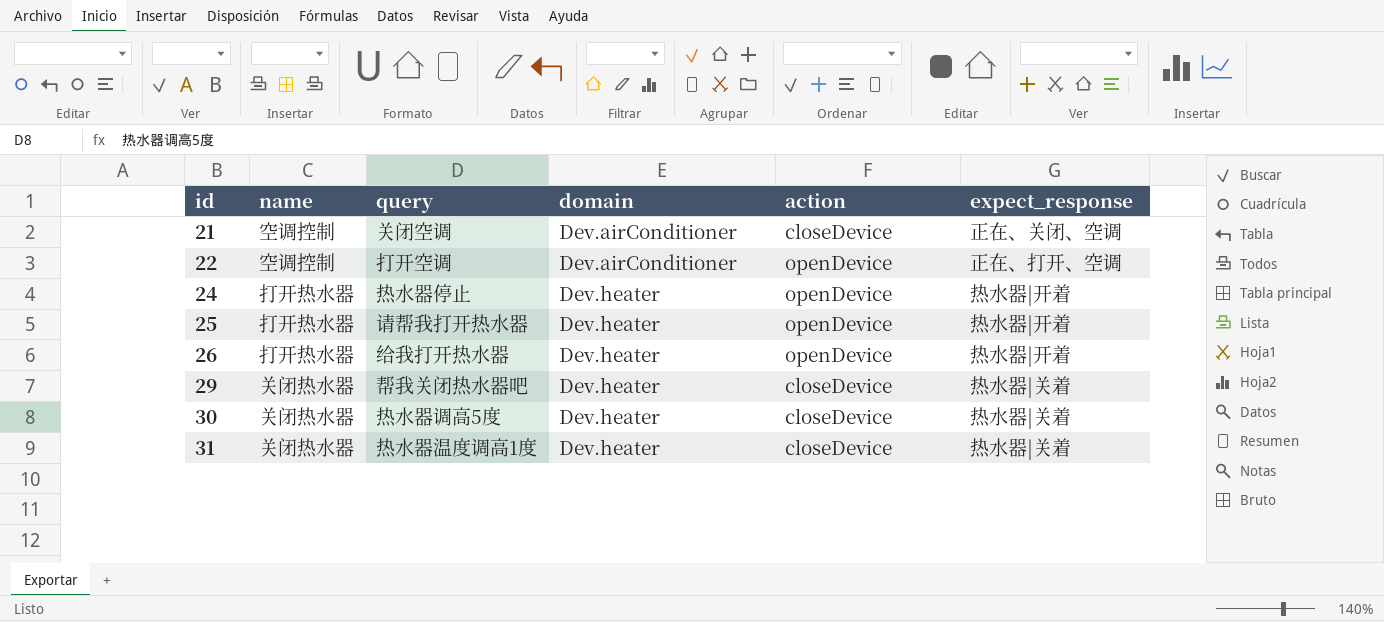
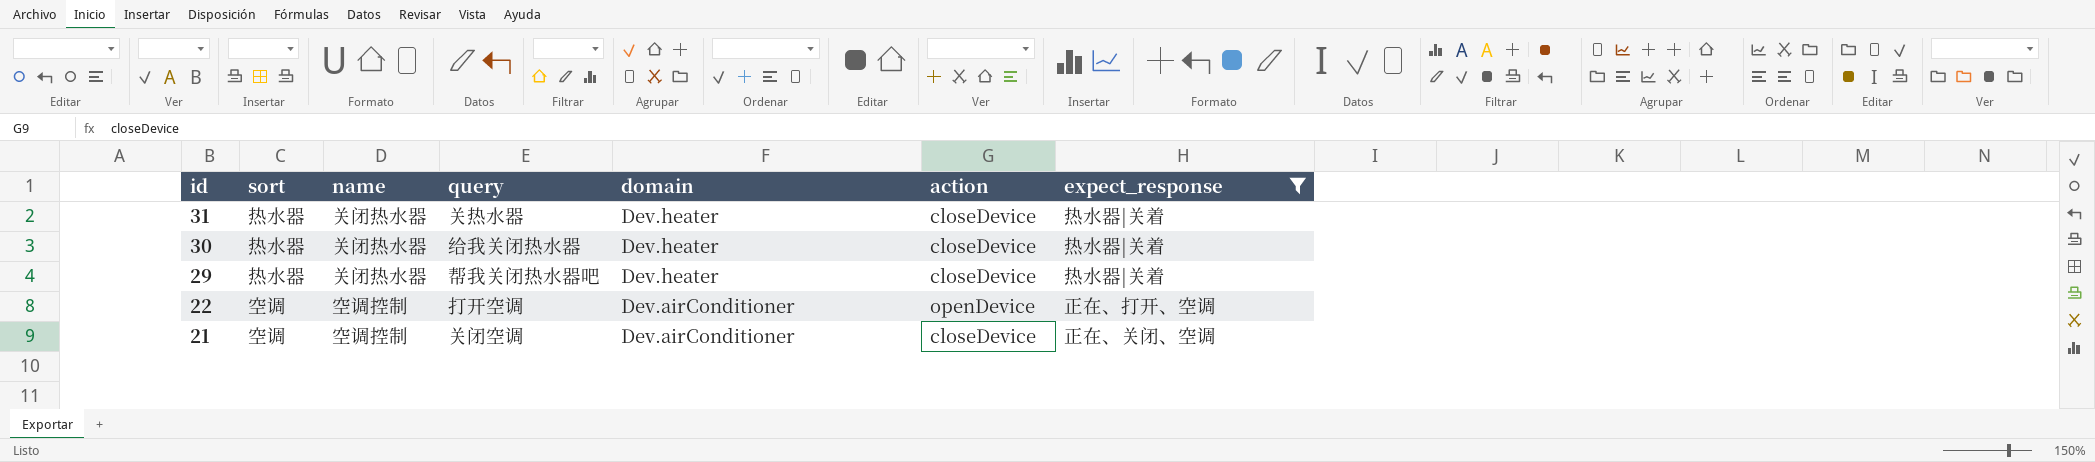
filter: none -> expect_response != 热水器|开着
row order: id ascending -> id descending
column sort | position: none -> 2
31 | query: 热水器温度调高1度 -> 关热水器
30 | query: 热水器调高5度 -> 给我关闭热水器

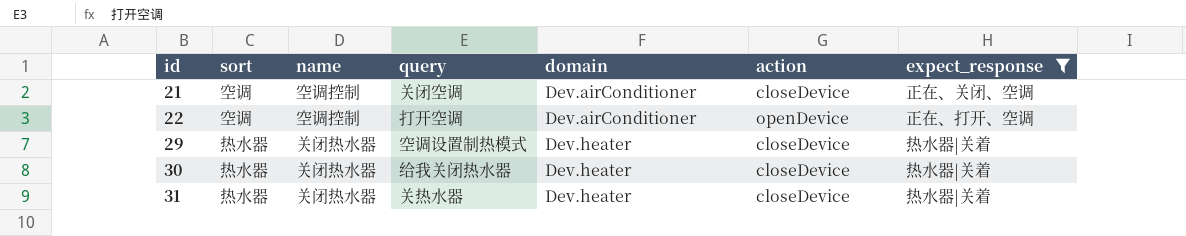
row order: id descending -> id ascending
29 | query: 帮我关闭热水器吧 -> 空调设置制热模式

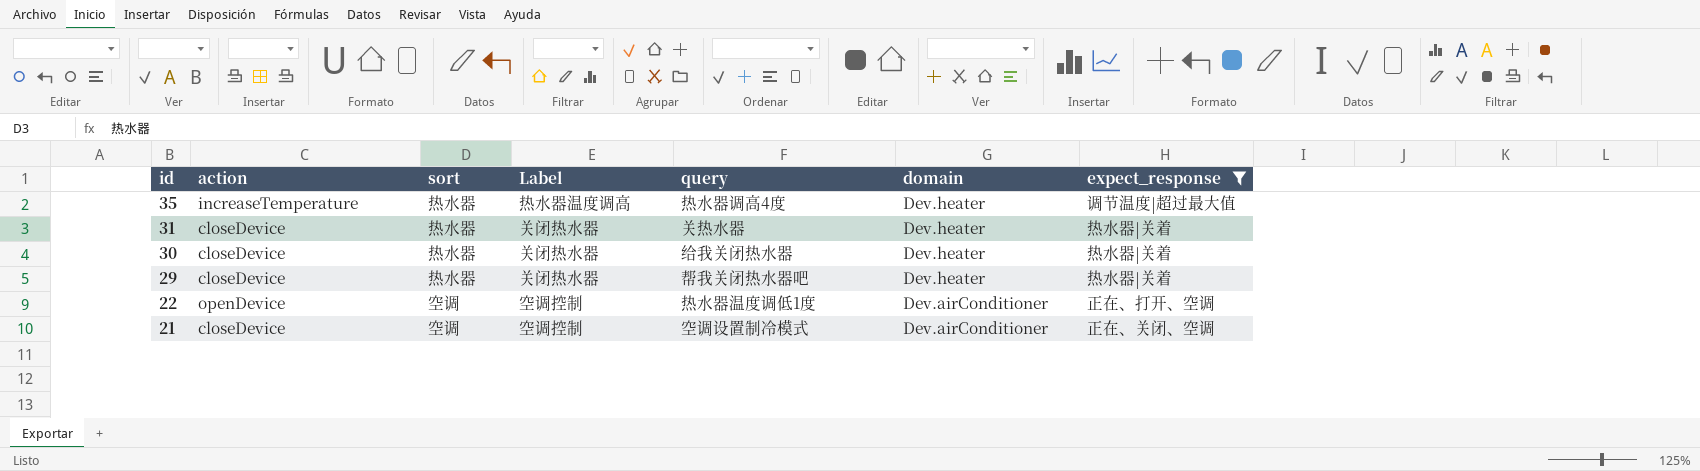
row order: id ascending -> id descending
column action | position: 6 -> 2
column name: name -> Label
row 35: none -> increaseTemperature | 热水器 | 热水器温度调高 | 热水器调高4度 | Dev.heater | 调节温度|超过最大值
29 | query: 空调设置制热模式 -> 帮我关闭热水器吧
22 | query: 打开空调 -> 热水器温度调低1度
21 | query: 关闭空调 -> 空调设置制冷模式

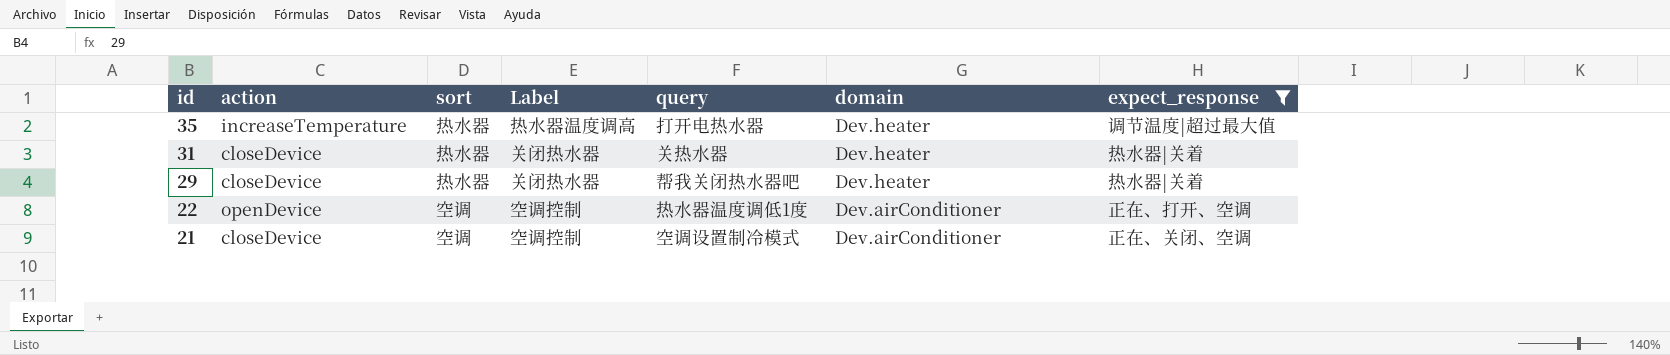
row 30: closeDevice | 热水器 | 关闭热水器 | 给我关闭热水器 | Dev.heater | 热水器|关着 -> none
35 | query: 热水器调高4度 -> 打开电热水器

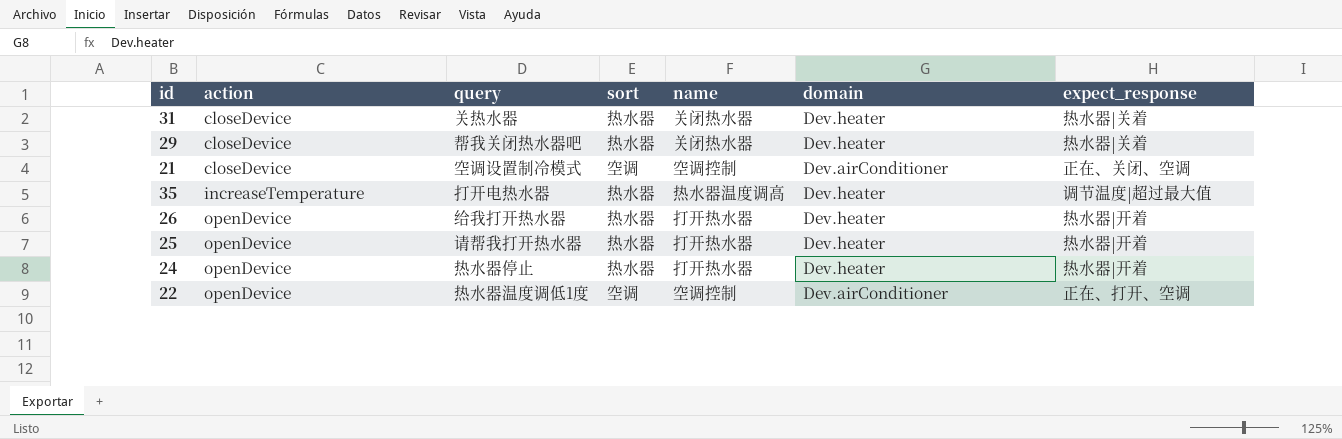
filter: expect_response != 热水器|开着 -> none
row order: id descending -> action ascending
column query | position: 5 -> 3
column name: Label -> name

